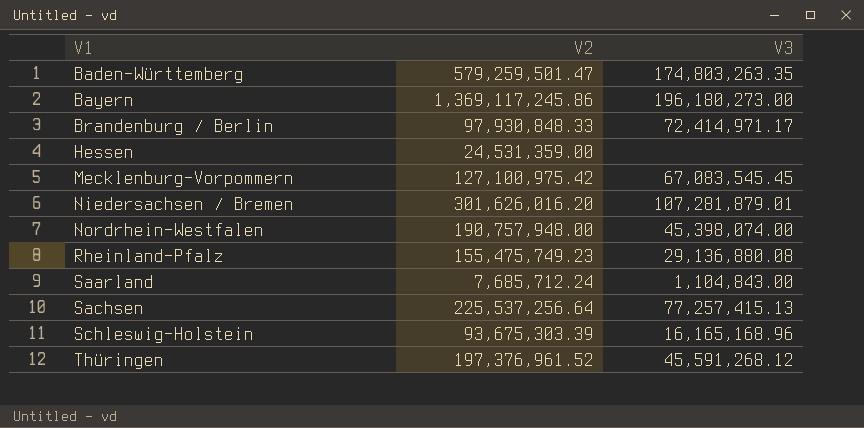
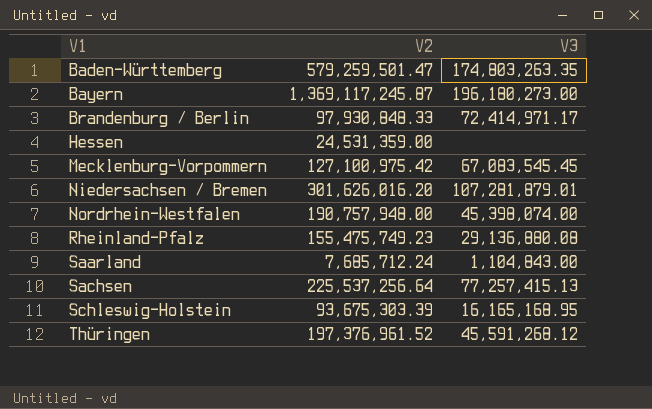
Bayern | V2: 1,369,117,245.86 -> 1,369,117,245.87
Schleswig-Holstein | V3: 16,165,168.96 -> 16,165,168.95

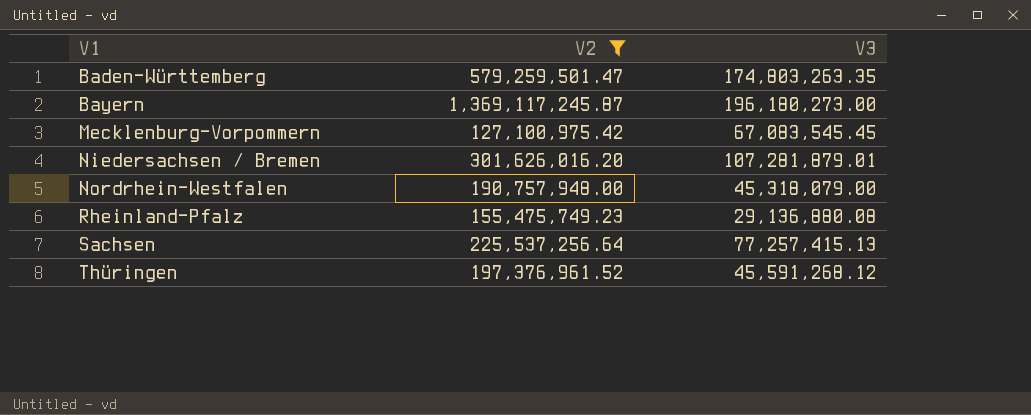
filter: none -> V2 >= 127,100,975.42
Nordrhein-Westfalen | V3: 45,398,074.00 -> 45,318,079.00

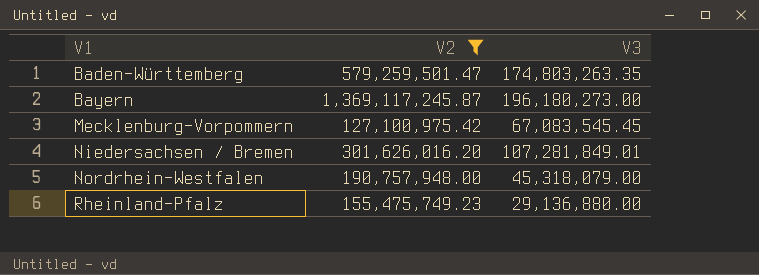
row Sachsen: 225,537,256.64 | 77,257,415.13 -> none
row Thüringen: 197,376,961.52 | 45,591,268.12 -> none
Niedersachsen / Bremen | V3: 107,281,879.01 -> 107,281,849.01
Rheinland-Pfalz | V3: 29,136,880.08 -> 29,136,880.00

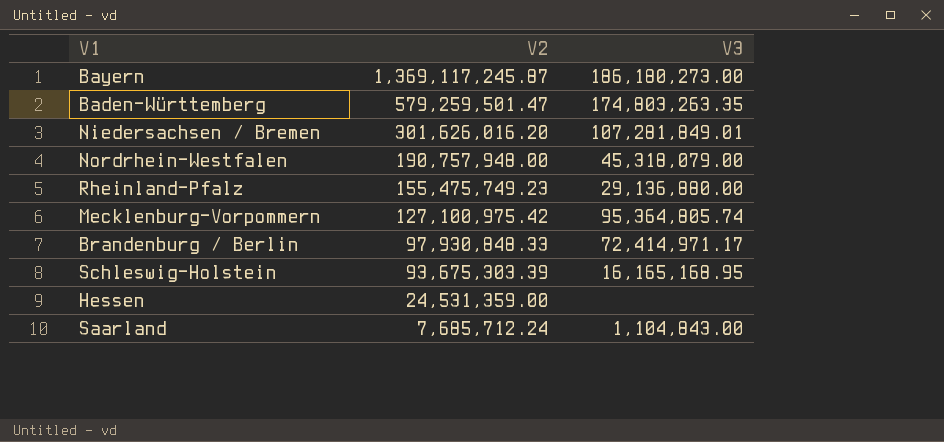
filter: V2 >= 127,100,975.42 -> none
row order: V1 ascending -> V2 descending
Bayern | V3: 196,180,273.00 -> 186,180,273.00
Mecklenburg-Vorpommern | V3: 67,083,545.45 -> 95,364,805.74

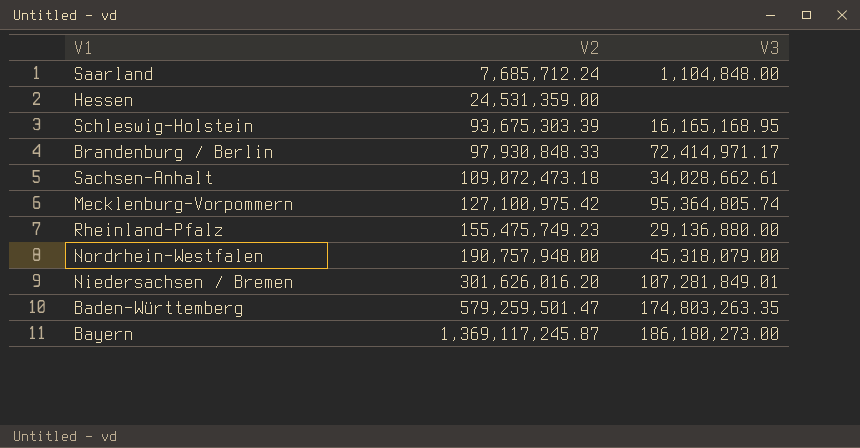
row order: V2 descending -> V2 ascending
Saarland | V3: 1,104,843.00 -> 1,104,848.00
row Sachsen-Anhalt: none -> 109,072,473.18 | 34,028,662.61

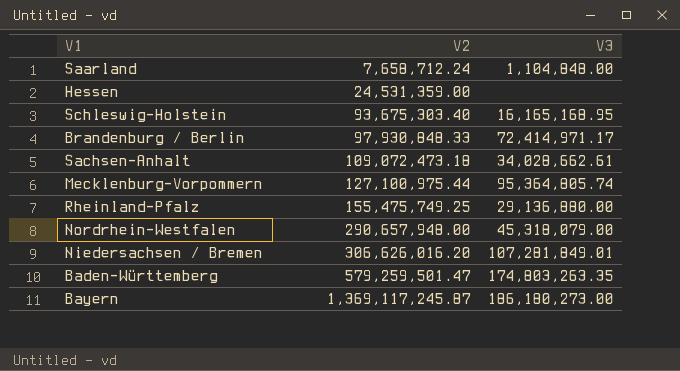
Saarland | V2: 7,685,712.24 -> 7,658,712.24
Schleswig-Holstein | V2: 93,675,303.39 -> 93,675,303.40
Mecklenburg-Vorpommern | V2: 127,100,975.42 -> 127,100,975.44
Rheinland-Pfalz | V2: 155,475,749.23 -> 155,475,749.25
Nordrhein-Westfalen | V2: 190,757,948.00 -> 290,657,948.00
Niedersachsen / Bremen | V2: 301,626,016.20 -> 306,626,016.20

